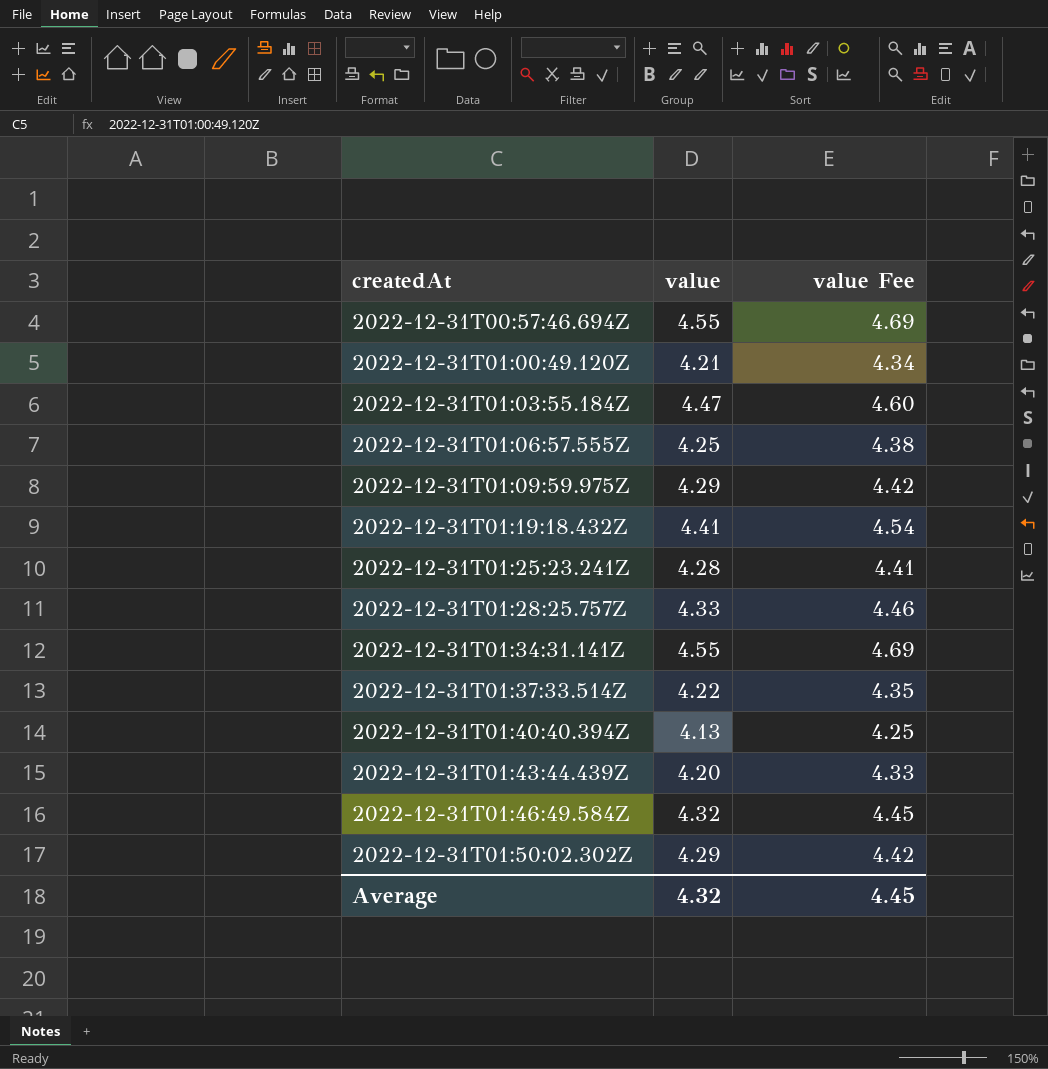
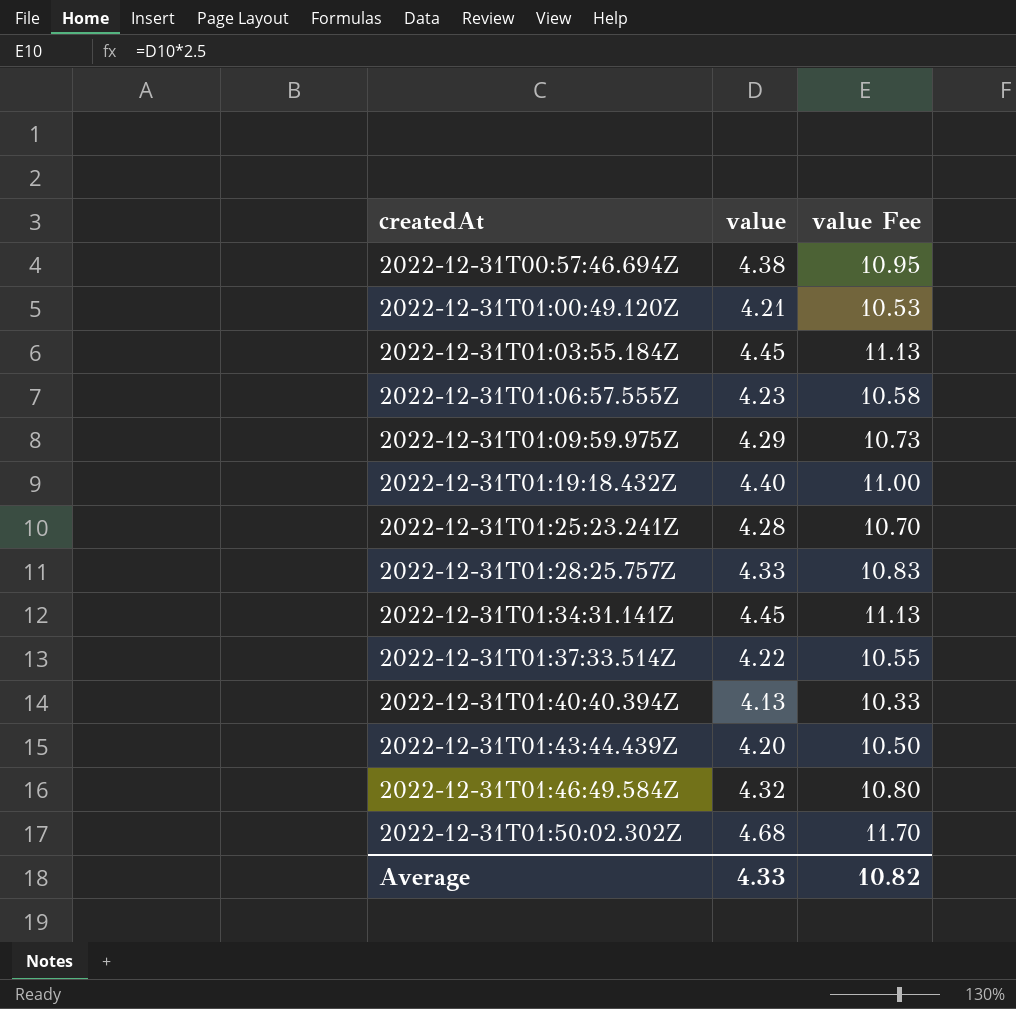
column value Fee | formula: [value] * 1.03 -> [value] * 2.5
2022-12-31T00:57:46.694Z | value: 4.55 -> 4.38
2022-12-31T01:03:55.184Z | value: 4.47 -> 4.45
2022-12-31T01:06:57.555Z | value: 4.25 -> 4.23
2022-12-31T01:19:18.432Z | value: 4.41 -> 4.40
2022-12-31T01:34:31.141Z | value: 4.55 -> 4.45
2022-12-31T01:50:02.302Z | value: 4.29 -> 4.68
Average | value: 4.32 -> 4.33
Average | value Fee: 4.45 -> 10.82

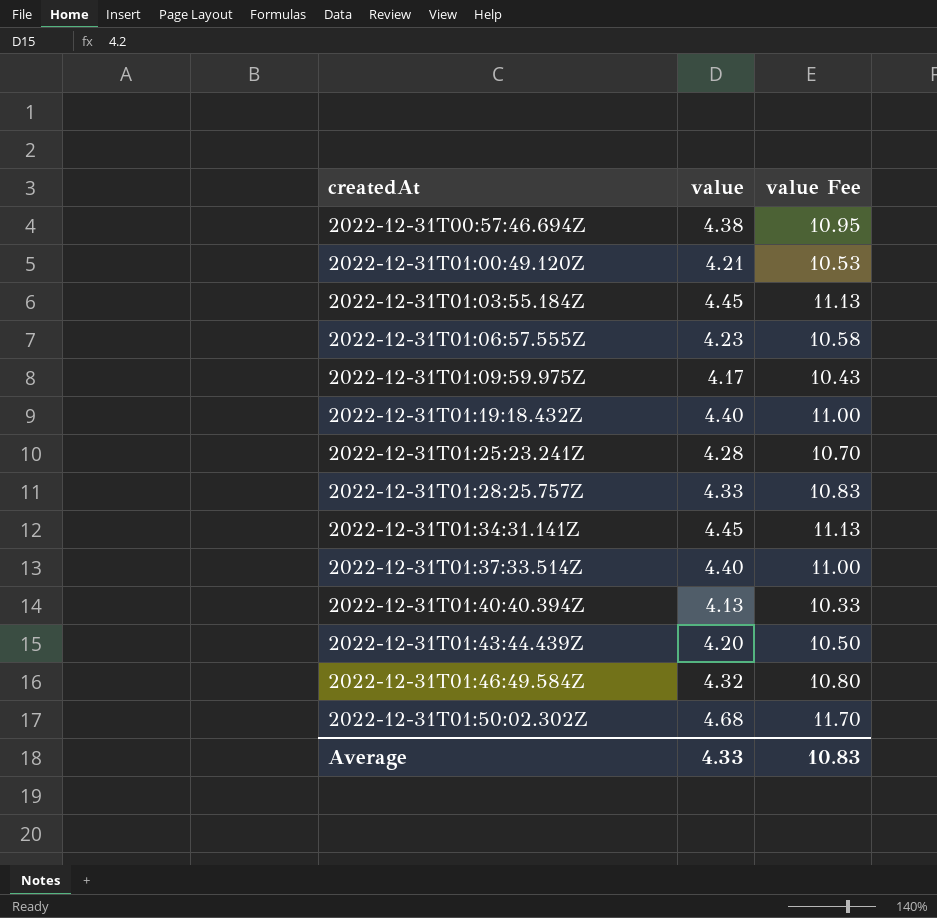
2022-12-31T01:09:59.975Z | value: 4.29 -> 4.17
2022-12-31T01:09:59.975Z | value Fee: 10.73 -> 10.43
2022-12-31T01:37:33.514Z | value: 4.22 -> 4.40
2022-12-31T01:37:33.514Z | value Fee: 10.55 -> 11.00
Average | value Fee: 10.82 -> 10.83

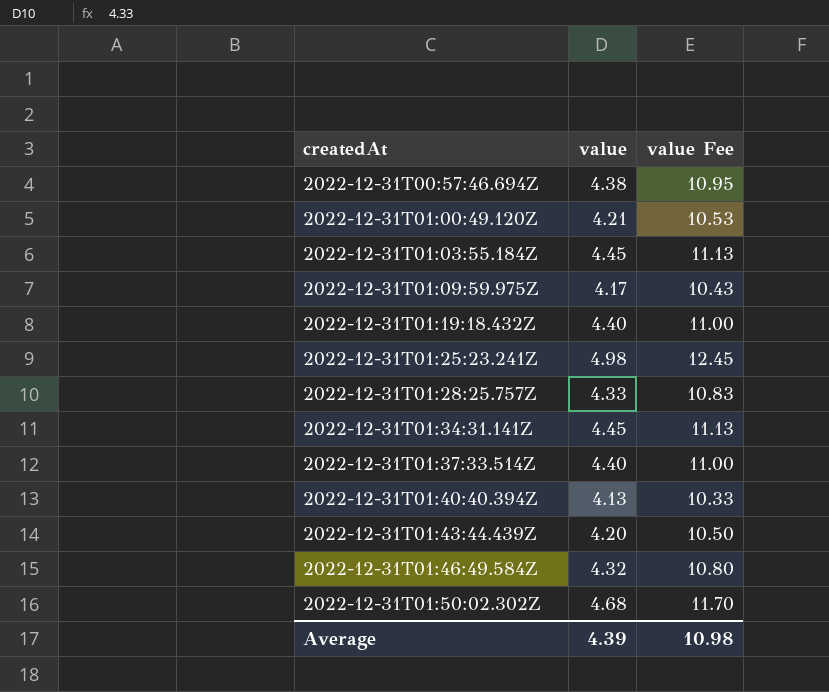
row 2022-12-31T01:06:57.555Z: 4.23 | 10.58 -> none
2022-12-31T01:25:23.241Z | value: 4.28 -> 4.98
2022-12-31T01:25:23.241Z | value Fee: 10.70 -> 12.45
Average | value: 4.33 -> 4.39
Average | value Fee: 10.83 -> 10.98

